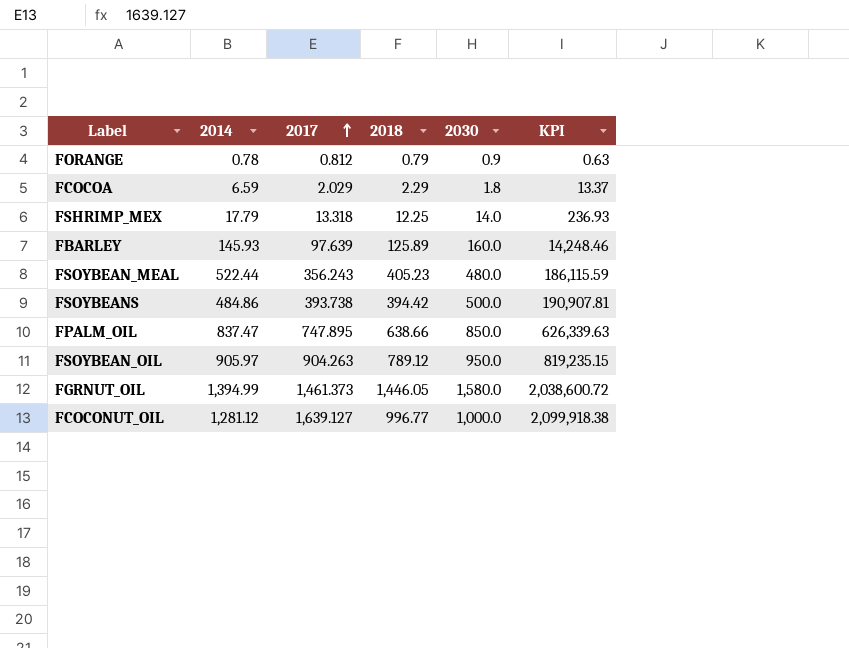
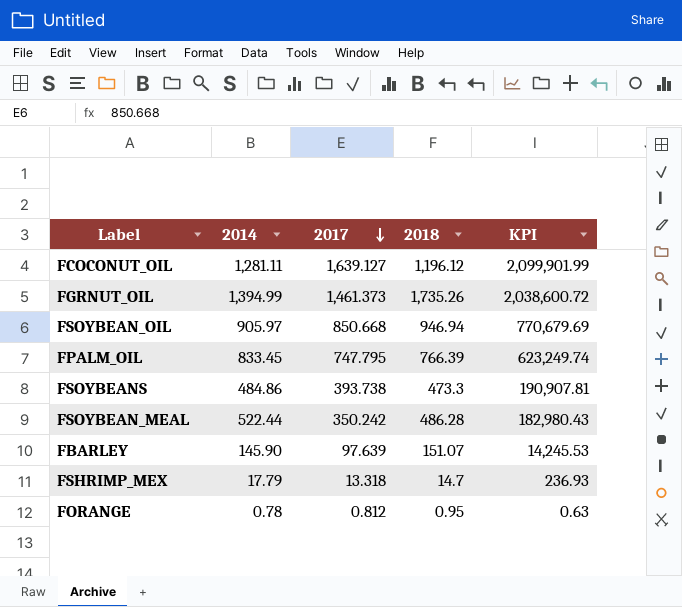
row order: 2017 ascending -> 2017 descending
column 2030 | position: 5 -> none
row FCOCOA: 6.59 | 2.029 | 2.29 | 1.8 | 13.37 -> none
FCOCONUT_OIL | 2014: 1,281.12 -> 1,281.11
FCOCONUT_OIL | 2018: 996.77 -> 1,196.12
FCOCONUT_OIL | KPI: 2,099,918.38 -> 2,099,901.99
FGRNUT_OIL | 2018: 1,446.05 -> 1,735.26
FSOYBEAN_OIL | 2017: 904.263 -> 850.668
FSOYBEAN_OIL | 2018: 789.12 -> 946.94
FSOYBEAN_OIL | KPI: 819,235.15 -> 770,679.69
FPALM_OIL | 2014: 837.47 -> 833.45
FPALM_OIL | 2017: 747.895 -> 747.795
FPALM_OIL | 2018: 638.66 -> 766.39
FPALM_OIL | KPI: 626,339.63 -> 623,249.74
FSOYBEANS | 2018: 394.42 -> 473.3
FSOYBEAN_MEAL | 2017: 356.243 -> 350.242
FSOYBEAN_MEAL | 2018: 405.23 -> 486.28
FSOYBEAN_MEAL | KPI: 186,115.59 -> 182,980.43
FBARLEY | 2014: 145.93 -> 145.90
FBARLEY | 2018: 125.89 -> 151.07
FBARLEY | KPI: 14,248.46 -> 14,245.53
FSHRIMP_MEX | 2018: 12.25 -> 14.7
FORANGE | 2018: 0.79 -> 0.95

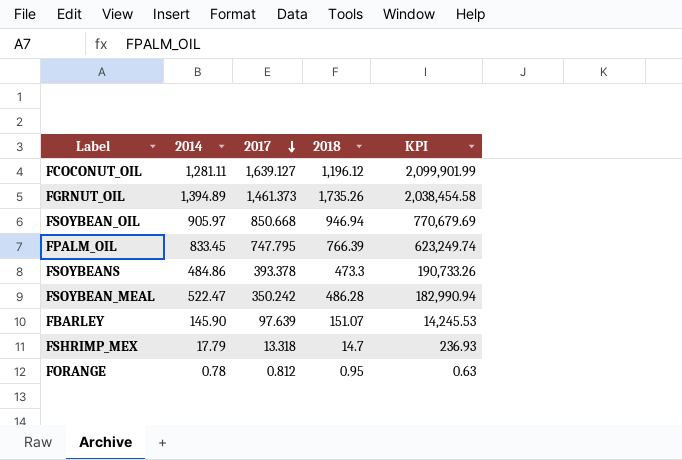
FGRNUT_OIL | 2014: 1,394.99 -> 1,394.89
FGRNUT_OIL | KPI: 2,038,600.72 -> 2,038,454.58
FSOYBEANS | 2017: 393.738 -> 393.378
FSOYBEANS | KPI: 190,907.81 -> 190,733.26
FSOYBEAN_MEAL | 2014: 522.44 -> 522.47
FSOYBEAN_MEAL | KPI: 182,980.43 -> 182,990.94

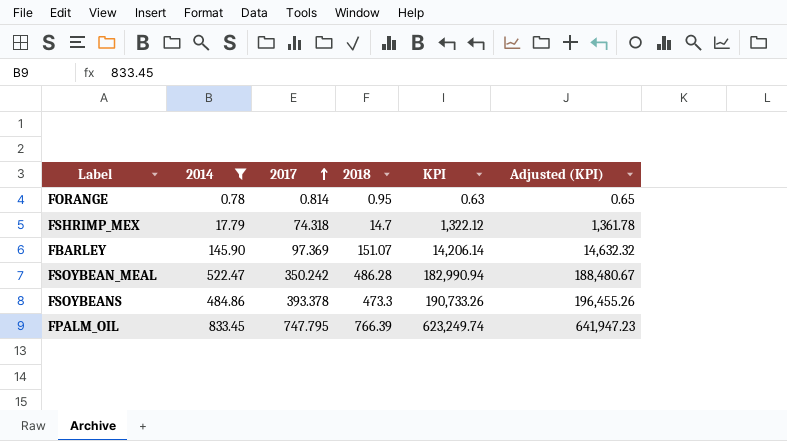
filter: none -> 2014 <= 833.45
row order: 2017 descending -> 2017 ascending
column Adjusted (KPI) | formula: none -> [KPI] * 1.03
FORANGE | 2017: 0.812 -> 0.814
FSHRIMP_MEX | 2017: 13.318 -> 74.318
FSHRIMP_MEX | KPI: 236.93 -> 1,322.12
FBARLEY | 2017: 97.639 -> 97.369
FBARLEY | KPI: 14,245.53 -> 14,206.14

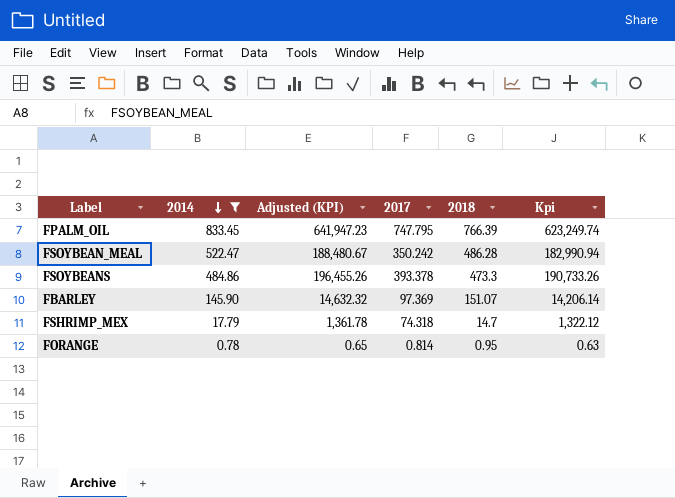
row order: 2017 ascending -> 2014 descending
column Adjusted (KPI) | position: 6 -> 3
column name: KPI -> Kpi

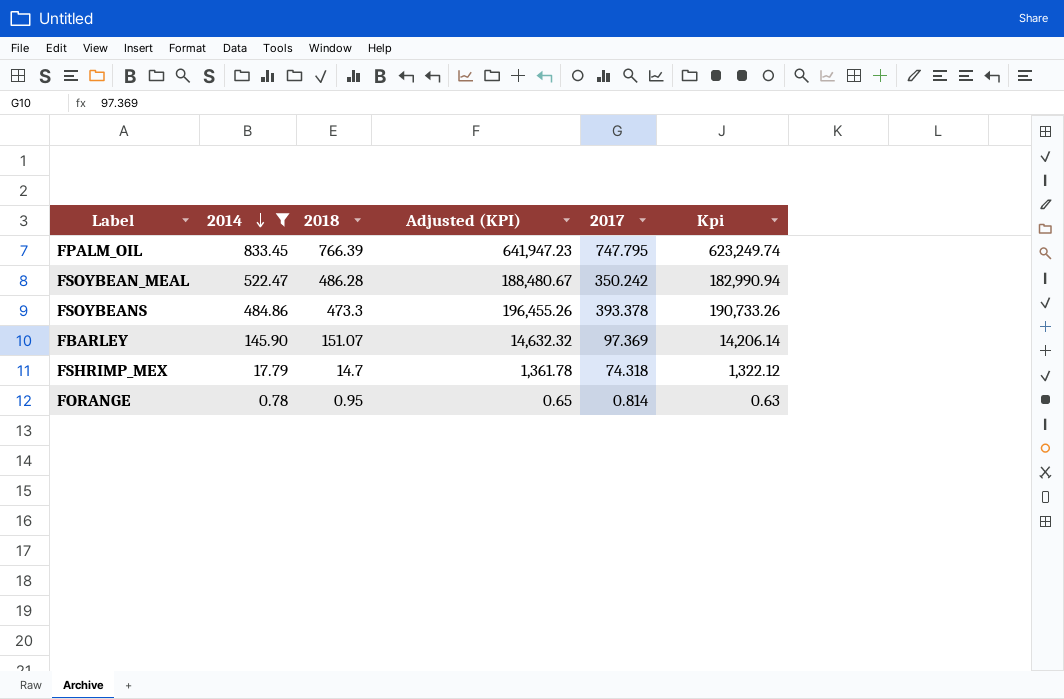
column 2018 | position: 5 -> 3

